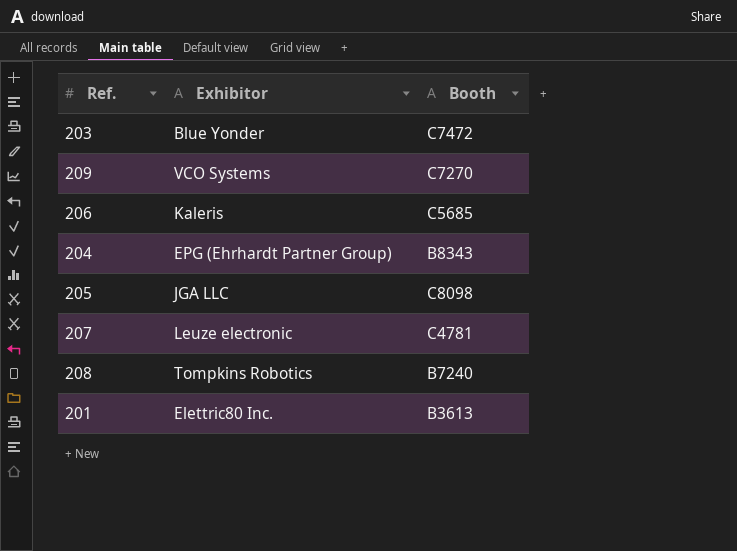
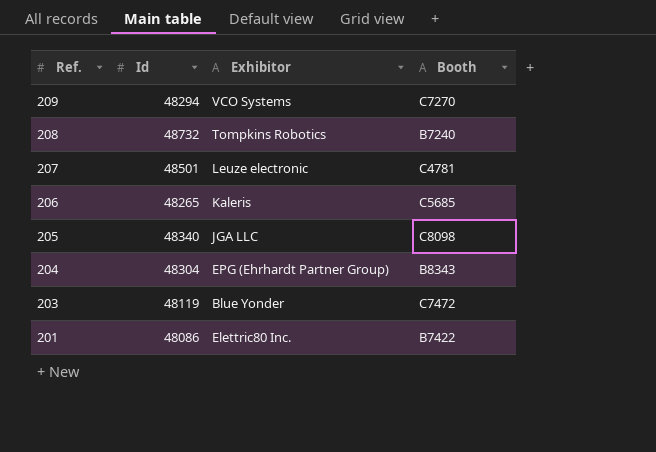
row order: none -> Ref. descending
column Id | position: none -> 2
201 | Booth: B3613 -> B7422

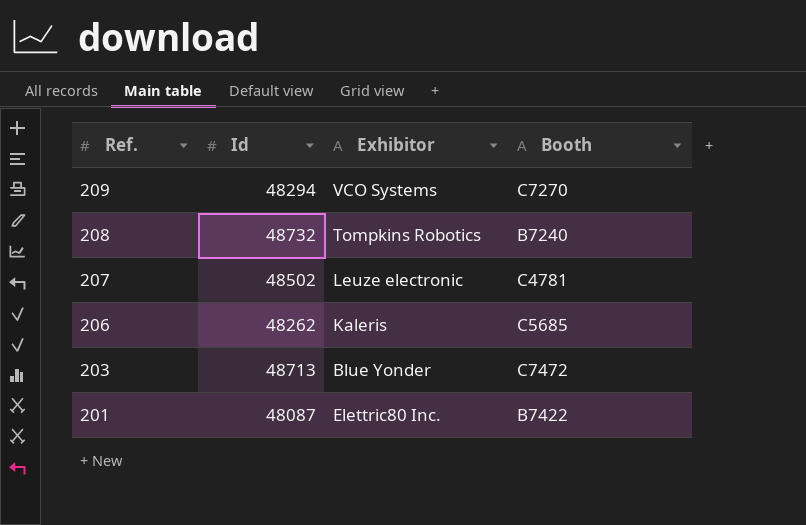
row 205: 48340 | JGA LLC | C8098 -> none
row 204: 48304 | EPG (Ehrhardt Partner Group) | B8343 -> none
207 | Id: 48501 -> 48502
206 | Id: 48265 -> 48262
203 | Id: 48119 -> 48713
201 | Id: 48086 -> 48087

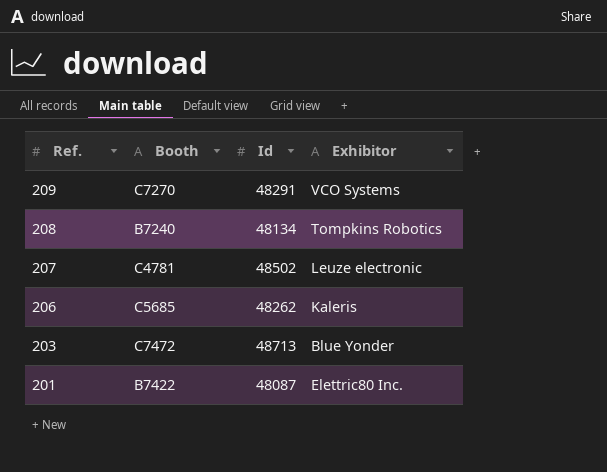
column Booth | position: 4 -> 2
209 | Id: 48294 -> 48291
208 | Id: 48732 -> 48134

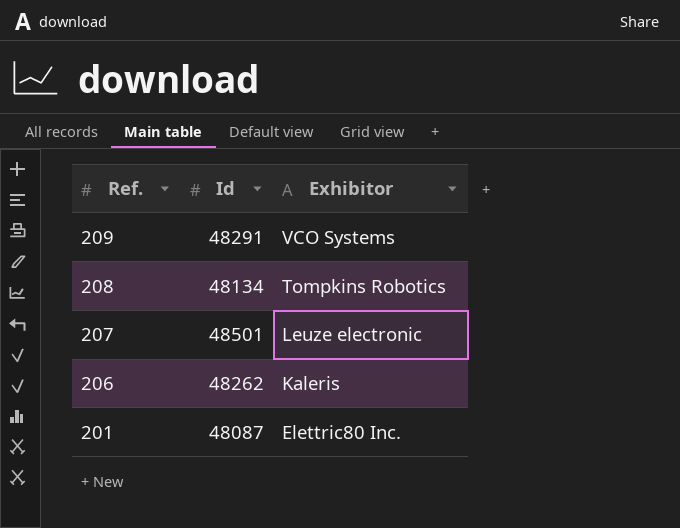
column Booth | position: 2 -> none
row 203: C7472 | 48713 | Blue Yonder -> none
207 | Id: 48502 -> 48501

